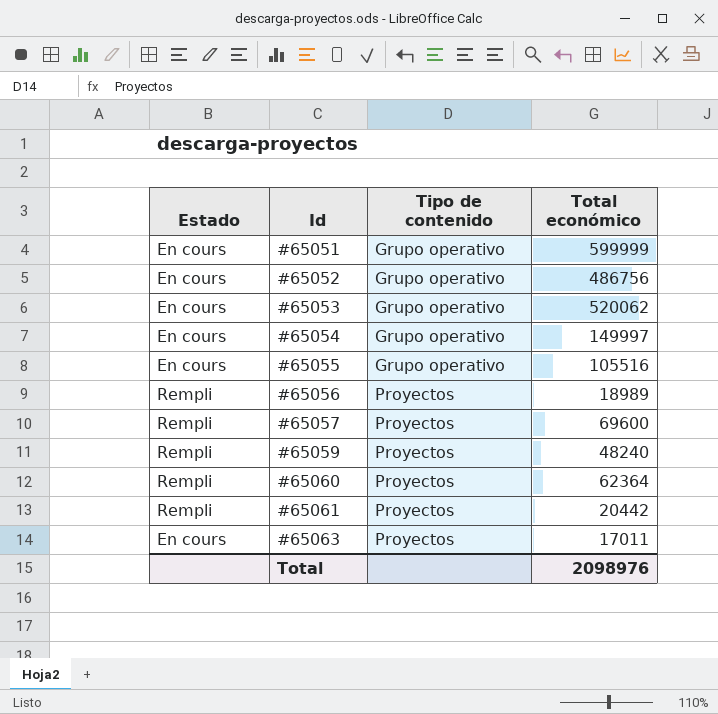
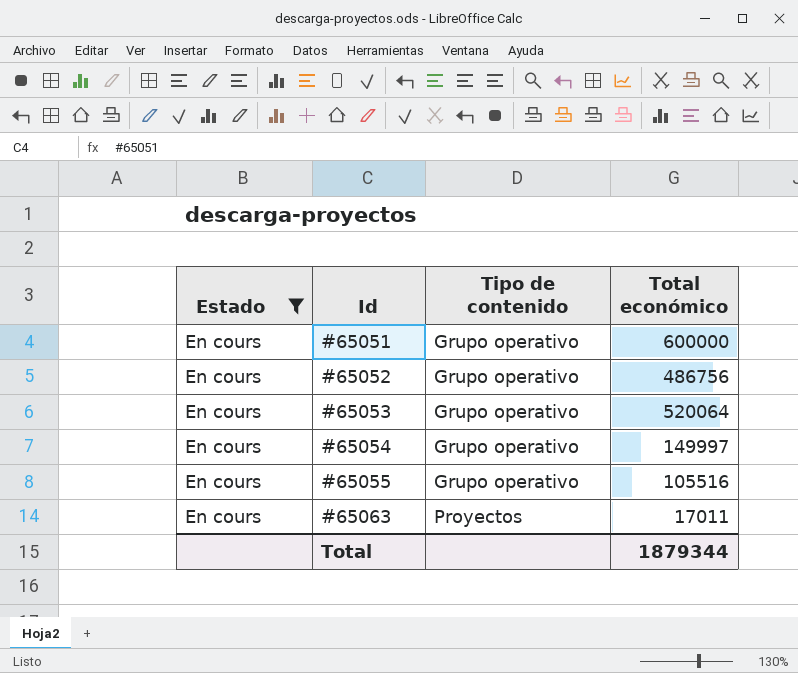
filter: none -> Estado = En cours
#65051 | Total económico: 599999 -> 600000
#65053 | Total económico: 520062 -> 520064
Total | Total económico: 2098976 -> 1879344

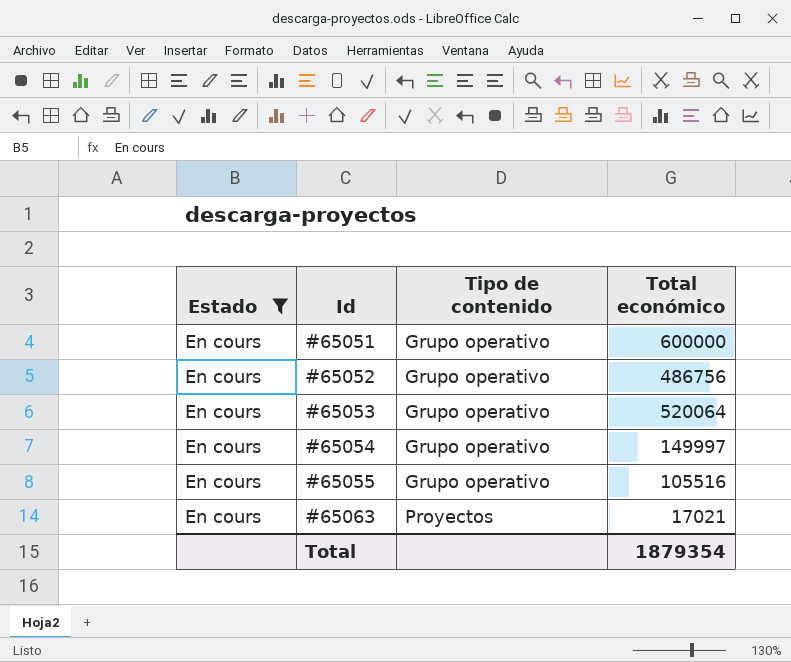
#65063 | Total económico: 17011 -> 17021
Total | Total económico: 1879344 -> 1879354

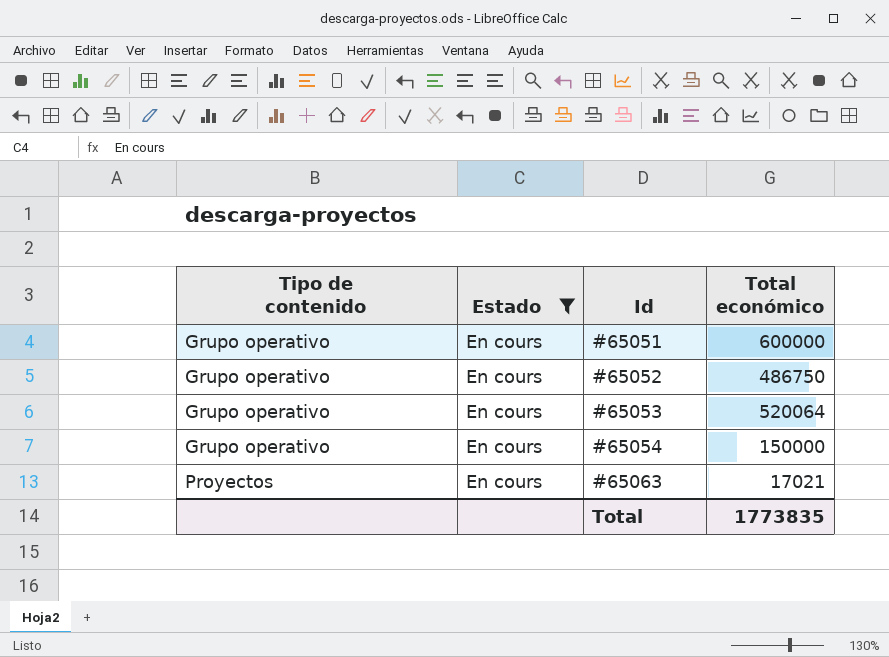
column Tipo de contenido | position: 3 -> 1
row #65055: En cours | Grupo operativo | 105516 -> none
#65052 | Total económico: 486756 -> 486750
#65054 | Total económico: 149997 -> 150000
Total | Total económico: 1879354 -> 1773835

